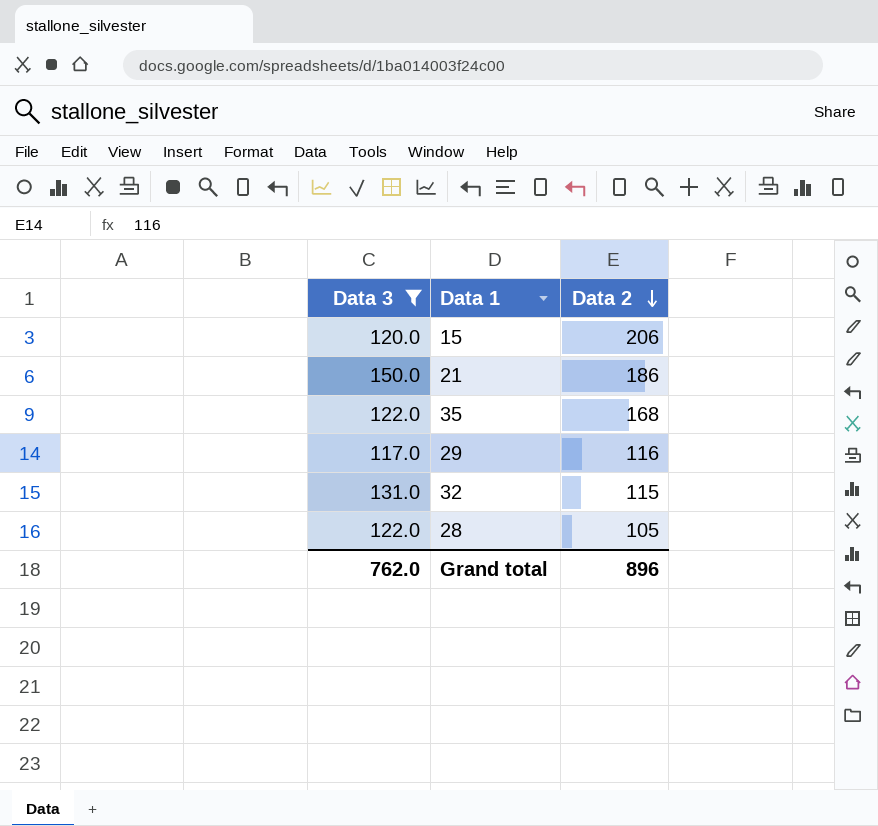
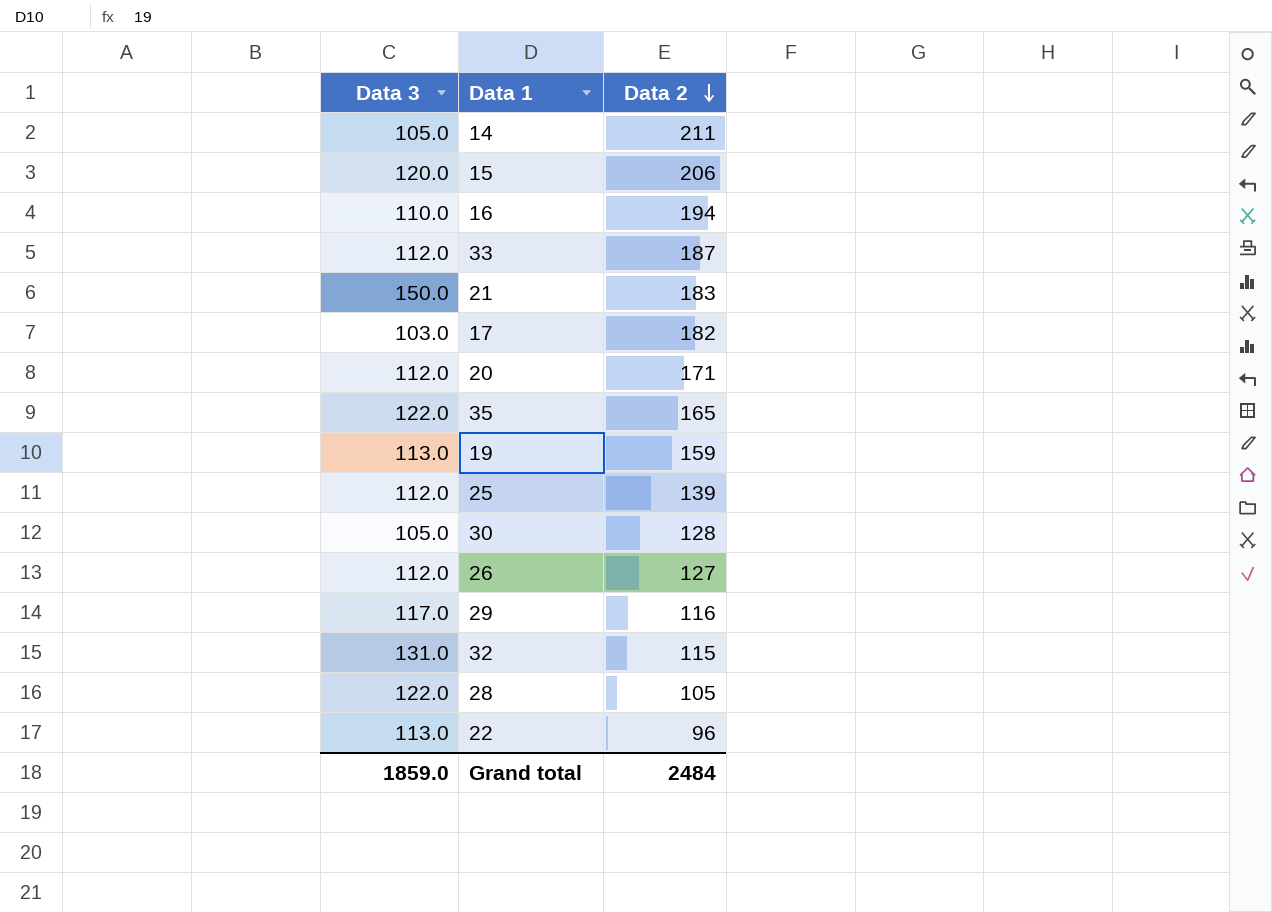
filter: Data 3 >= 117.0 -> none
21 | Data 2: 186 -> 183
35 | Data 2: 168 -> 165
Grand total | Data 3: 762.0 -> 1859.0
Grand total | Data 2: 896 -> 2484

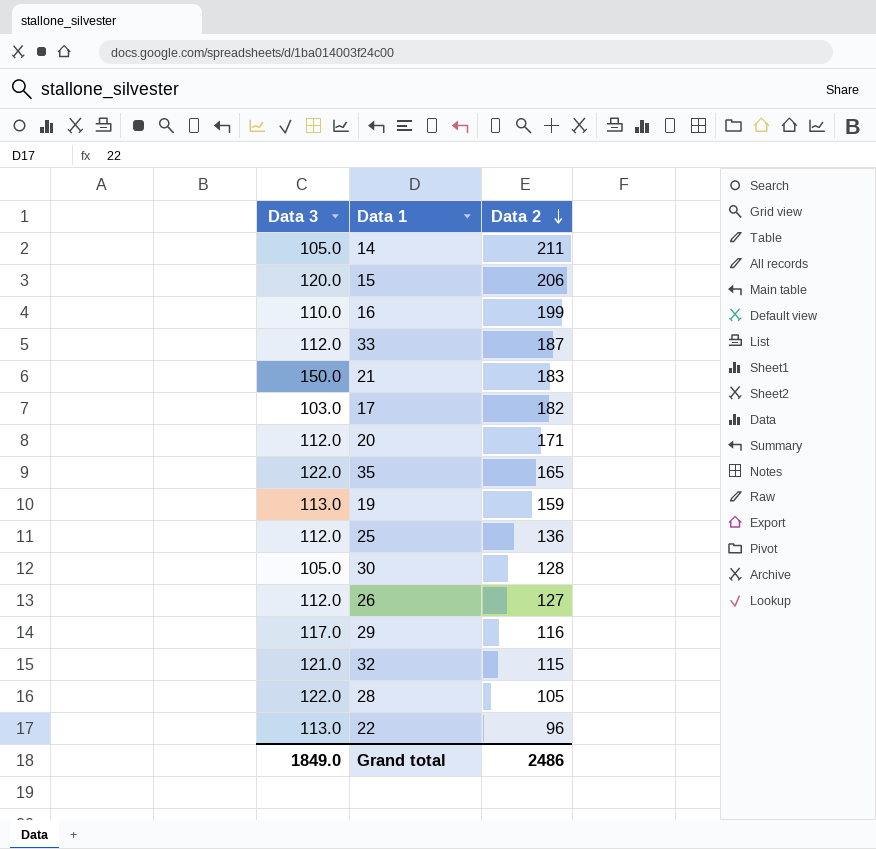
16 | Data 2: 194 -> 199
25 | Data 2: 139 -> 136
32 | Data 3: 131.0 -> 121.0
Grand total | Data 3: 1859.0 -> 1849.0
Grand total | Data 2: 2484 -> 2486

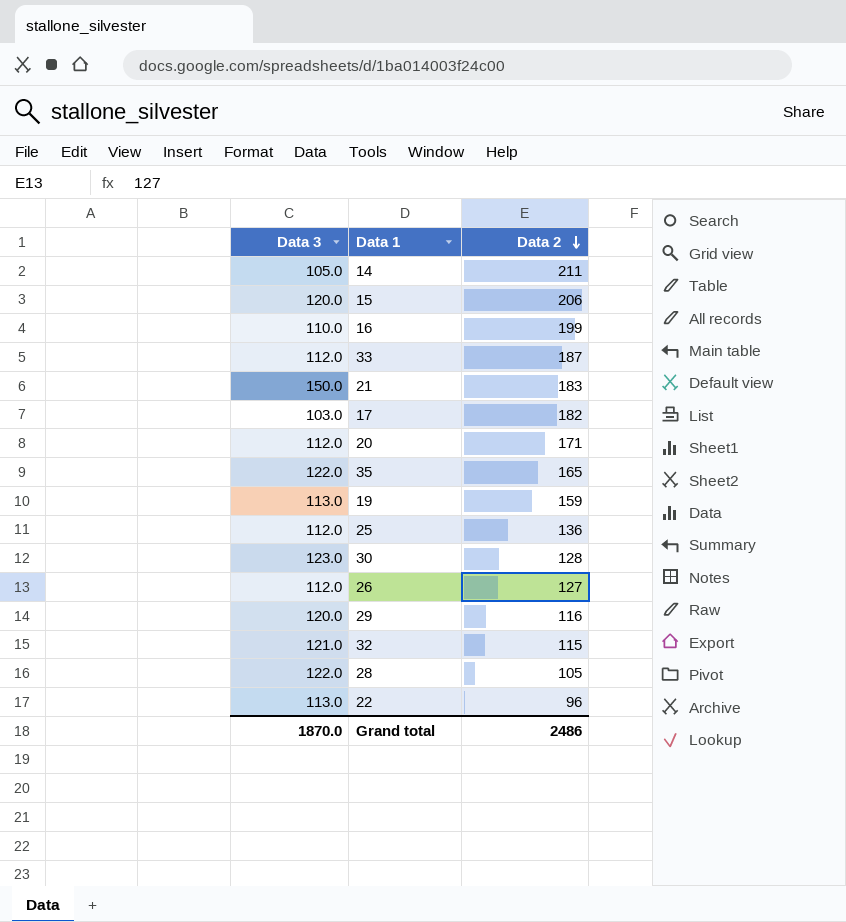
30 | Data 3: 105.0 -> 123.0
29 | Data 3: 117.0 -> 120.0
Grand total | Data 3: 1849.0 -> 1870.0

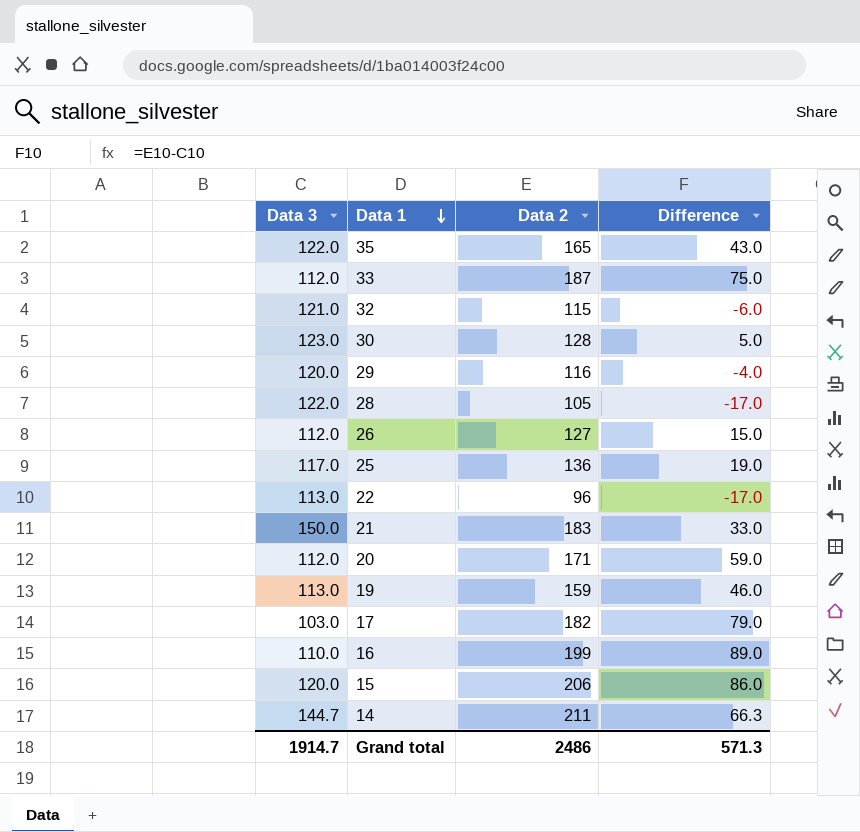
row order: Data 2 descending -> Data 1 descending
column Difference | formula: none -> [Data 2] - [Data 3]
25 | Data 3: 112.0 -> 117.0
14 | Data 3: 105.0 -> 144.7
Grand total | Data 3: 1870.0 -> 1914.7

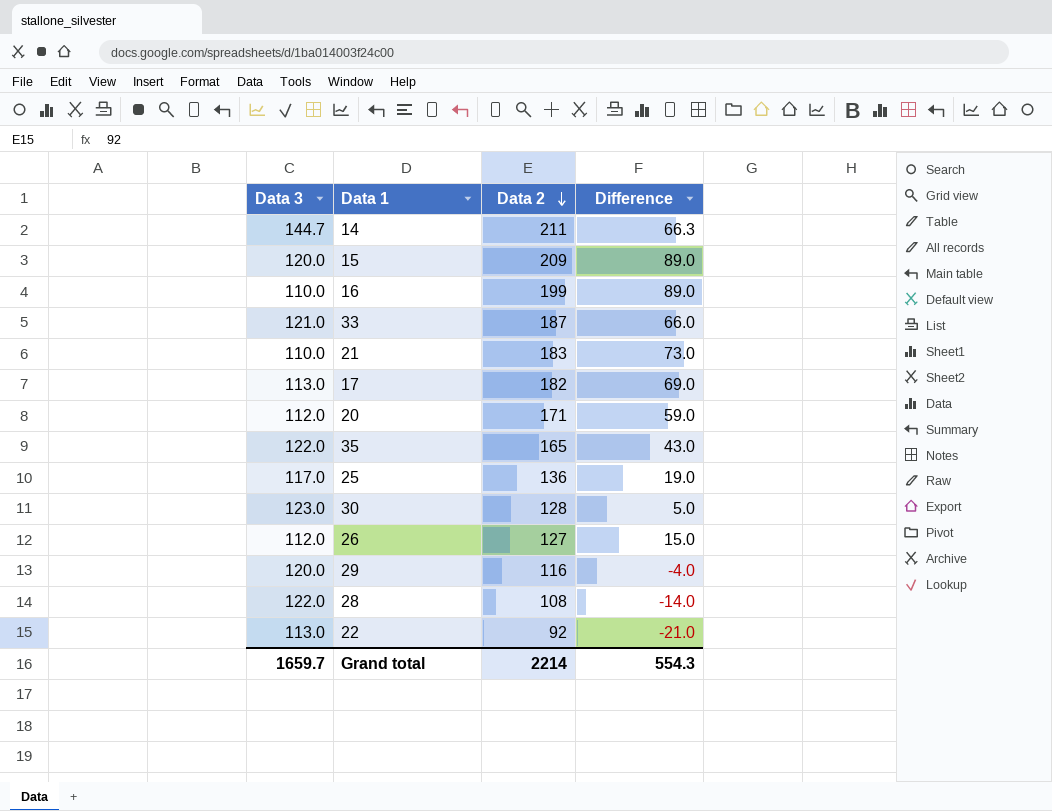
row order: Data 1 descending -> Data 2 descending
row 32: 121.0 | 115 | -6.0 -> none
row 19: 113.0 | 159 | 46.0 -> none
15 | Data 2: 206 -> 209
15 | Difference: 86.0 -> 89.0
33 | Data 3: 112.0 -> 121.0
33 | Difference: 75.0 -> 66.0
21 | Data 3: 150.0 -> 110.0
21 | Difference: 33.0 -> 73.0
17 | Data 3: 103.0 -> 113.0
17 | Difference: 79.0 -> 69.0
28 | Data 2: 105 -> 108
28 | Difference: -17.0 -> -14.0
22 | Data 2: 96 -> 92
22 | Difference: -17.0 -> -21.0
Grand total | Data 3: 1914.7 -> 1659.7
Grand total | Data 2: 2486 -> 2214
Grand total | Difference: 571.3 -> 554.3

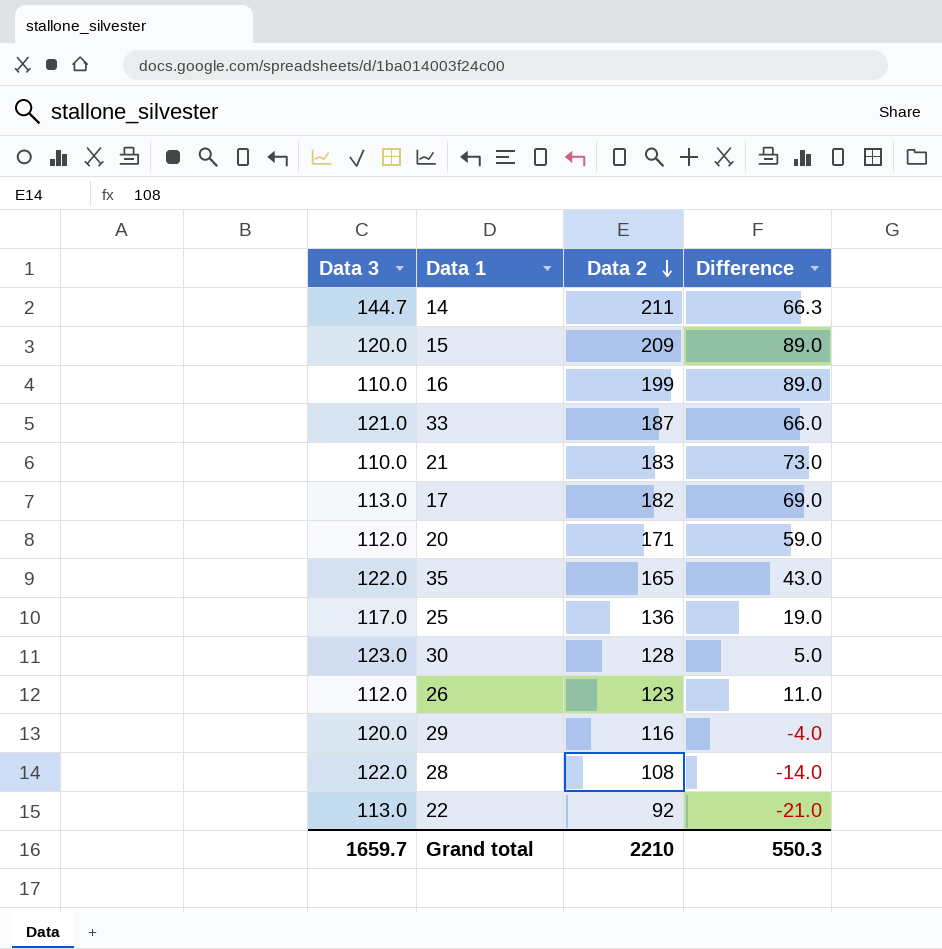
26 | Data 2: 127 -> 123
26 | Difference: 15.0 -> 11.0
Grand total | Data 2: 2214 -> 2210
Grand total | Difference: 554.3 -> 550.3

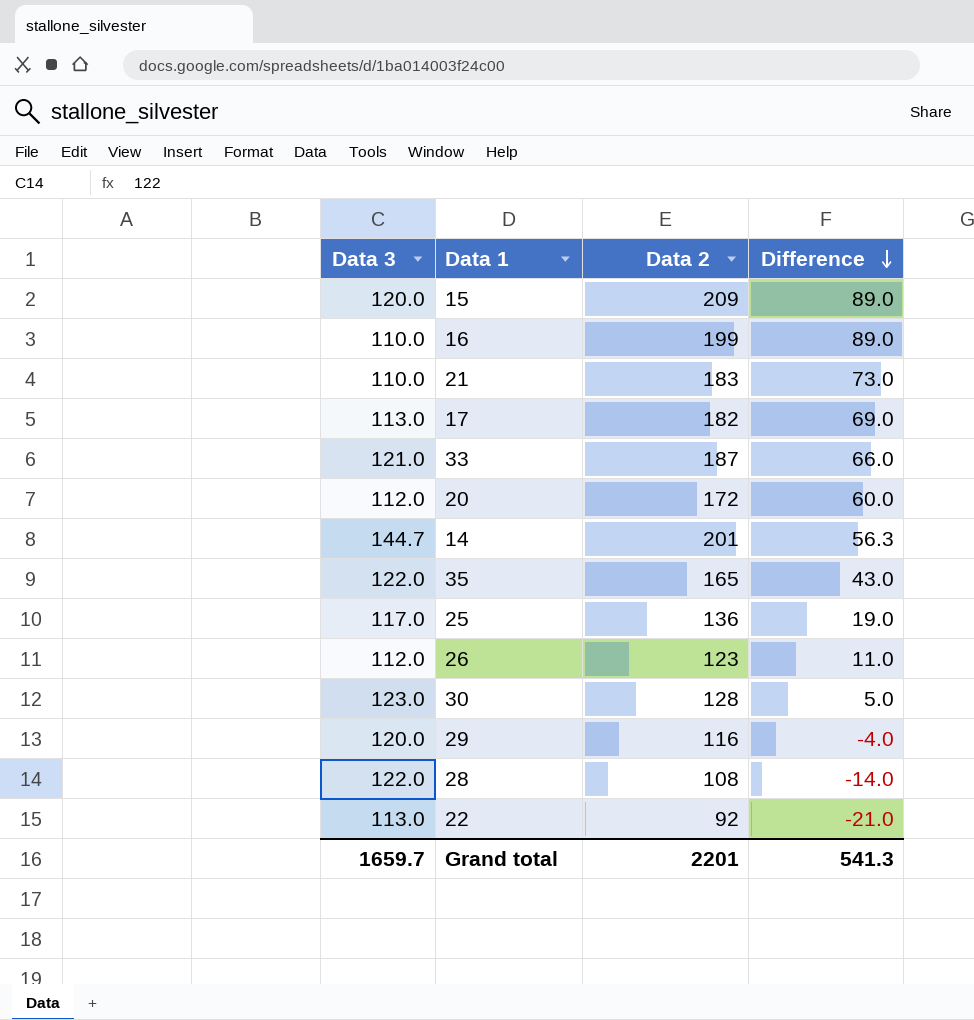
row order: Data 2 descending -> Difference descending
20 | Data 2: 171 -> 172
20 | Difference: 59.0 -> 60.0
14 | Data 2: 211 -> 201
14 | Difference: 66.3 -> 56.3
Grand total | Data 2: 2210 -> 2201
Grand total | Difference: 550.3 -> 541.3

